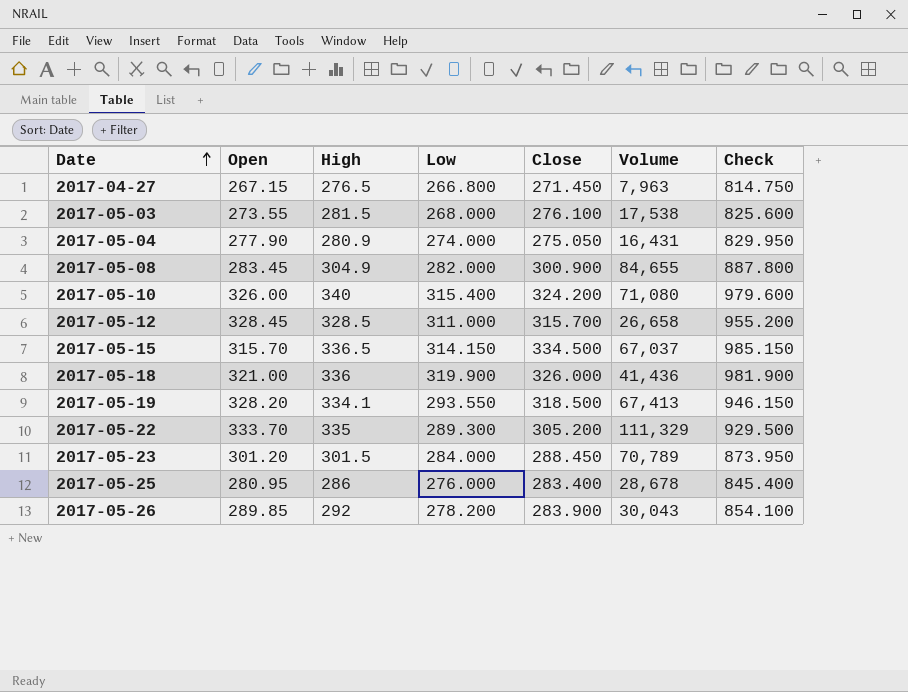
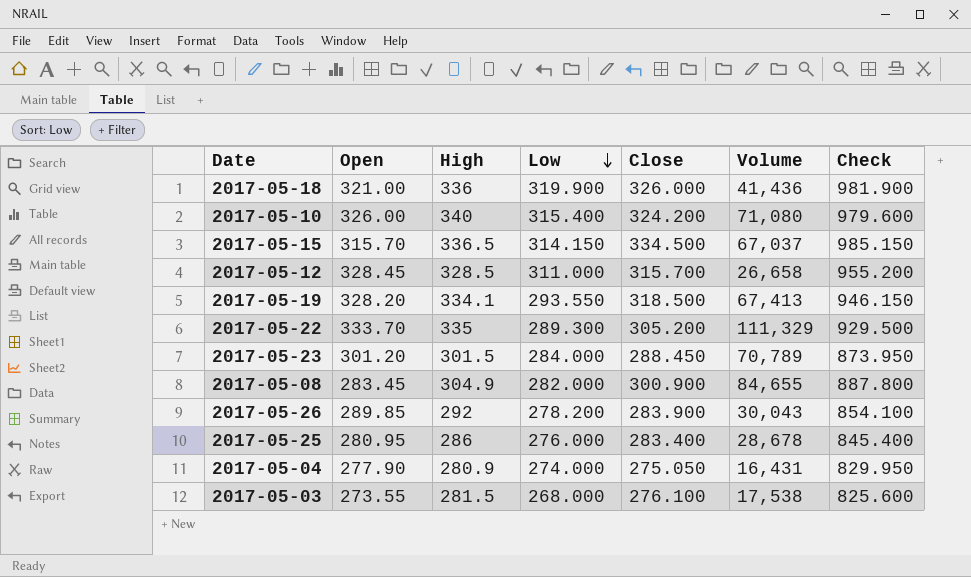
row order: Date ascending -> Low descending
row 2017-04-27: 267.15 | 276.5 | 266.800 | 271.450 | 7,963 | 814.750 -> none

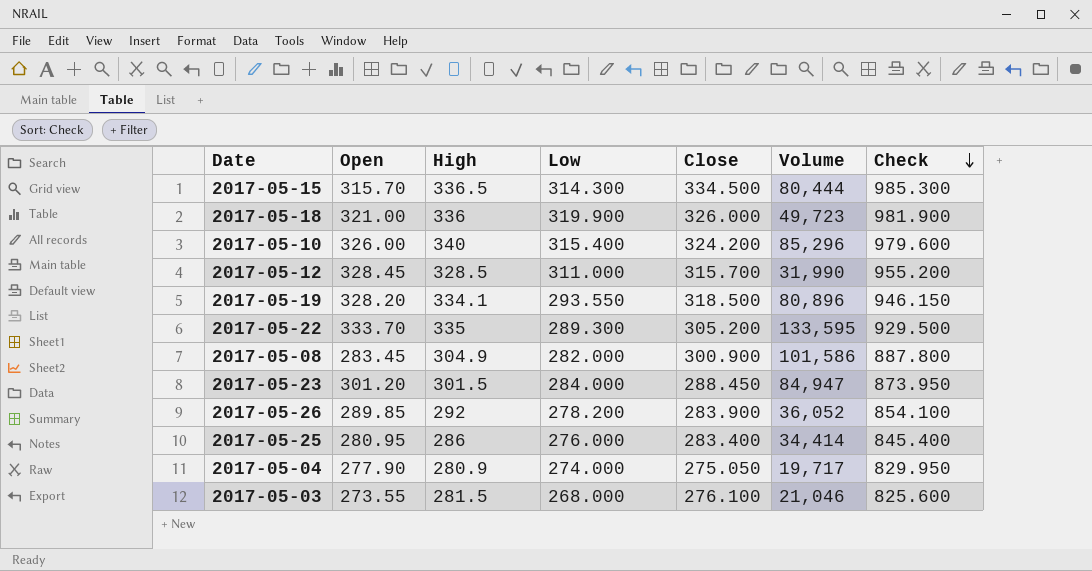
row order: Low descending -> Check descending
2017-05-15 | Low: 314.150 -> 314.300
2017-05-15 | Volume: 67,037 -> 80,444
2017-05-15 | Check: 985.150 -> 985.300
2017-05-18 | Volume: 41,436 -> 49,723
2017-05-10 | Volume: 71,080 -> 85,296
2017-05-12 | Volume: 26,658 -> 31,990
2017-05-19 | Volume: 67,413 -> 80,896
2017-05-22 | Volume: 111,329 -> 133,595
2017-05-08 | Volume: 84,655 -> 101,586
2017-05-23 | Volume: 70,789 -> 84,947
2017-05-26 | Volume: 30,043 -> 36,052
2017-05-25 | Volume: 28,678 -> 34,414
2017-05-04 | Volume: 16,431 -> 19,717
2017-05-03 | Volume: 17,538 -> 21,046

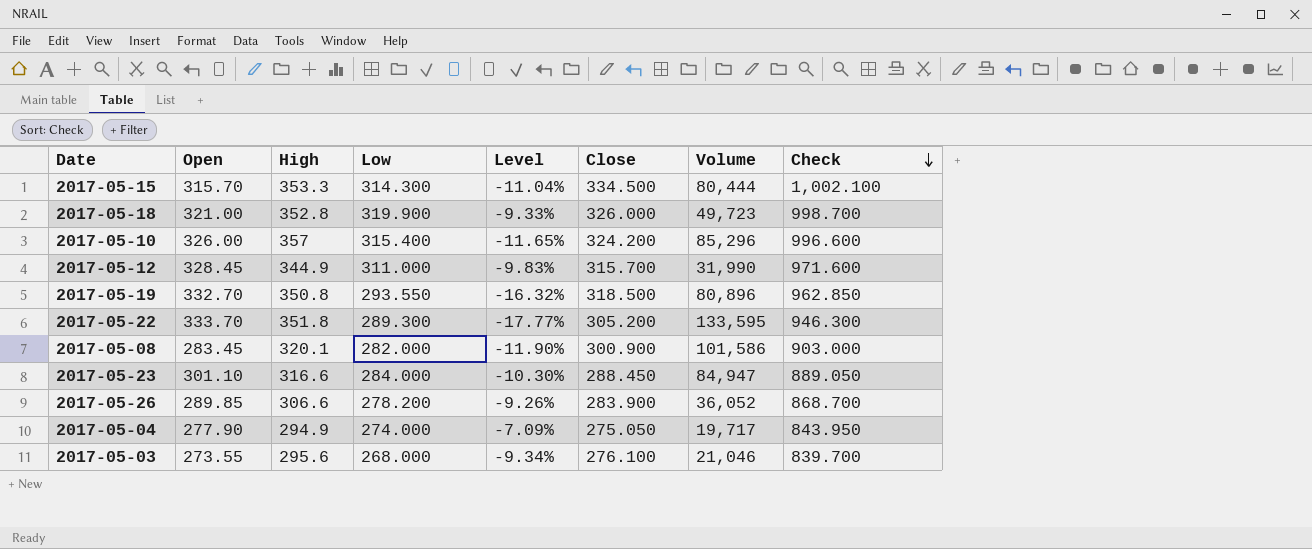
column Level | formula: none -> ([Low] - [High]) / [High]
row 2017-05-25: 280.95 | 286 | 276.000 | 283.400 | 34,414 | 845.400 -> none
2017-05-15 | High: 336.5 -> 353.3
2017-05-15 | Check: 985.300 -> 1,002.100
2017-05-18 | High: 336 -> 352.8
2017-05-18 | Check: 981.900 -> 998.700
2017-05-10 | High: 340 -> 357
2017-05-10 | Check: 979.600 -> 996.600
2017-05-12 | High: 328.5 -> 344.9
2017-05-12 | Check: 955.200 -> 971.600
2017-05-19 | Open: 328.20 -> 332.70
2017-05-19 | High: 334.1 -> 350.8
2017-05-19 | Check: 946.150 -> 962.850
2017-05-22 | High: 335 -> 351.8
2017-05-22 | Check: 929.500 -> 946.300
2017-05-08 | High: 304.9 -> 320.1
2017-05-08 | Check: 887.800 -> 903.000
2017-05-23 | Open: 301.20 -> 301.10
2017-05-23 | High: 301.5 -> 316.6
2017-05-23 | Check: 873.950 -> 889.050
2017-05-26 | High: 292 -> 306.6
2017-05-26 | Check: 854.100 -> 868.700
2017-05-04 | High: 280.9 -> 294.9
2017-05-04 | Check: 829.950 -> 843.950
2017-05-03 | High: 281.5 -> 295.6
2017-05-03 | Check: 825.600 -> 839.700

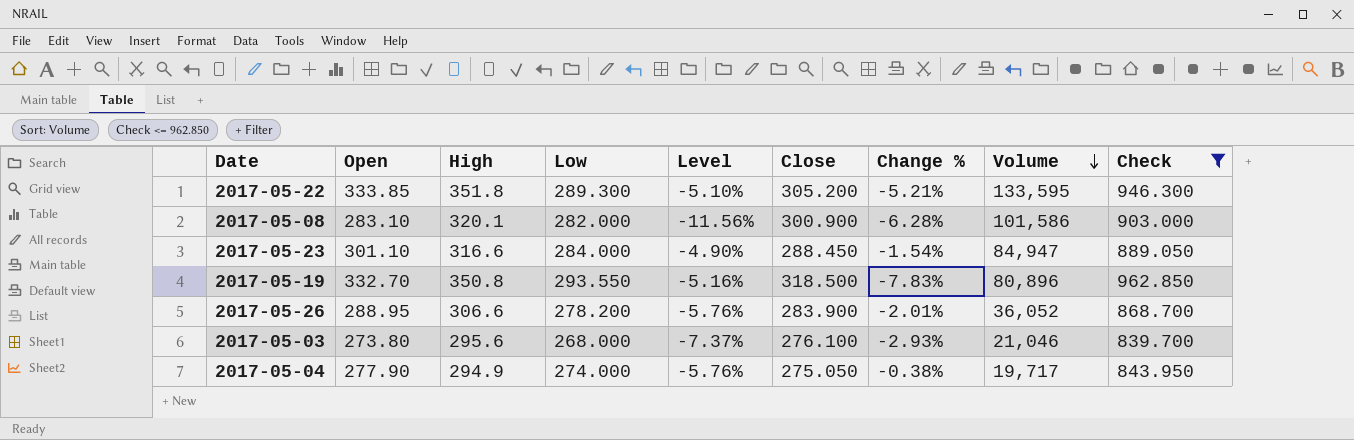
filter: none -> Check <= 962.850
row order: Check descending -> Volume descending
column Level | formula: ([Low] - [High]) / [High] -> ([Open] - [High]) / [High]
column Change % | formula: none -> ([Low] - [Close]) / [Close]
2017-05-22 | Open: 333.70 -> 333.85
2017-05-08 | Open: 283.45 -> 283.10
2017-05-26 | Open: 289.85 -> 288.95
2017-05-03 | Open: 273.55 -> 273.80

